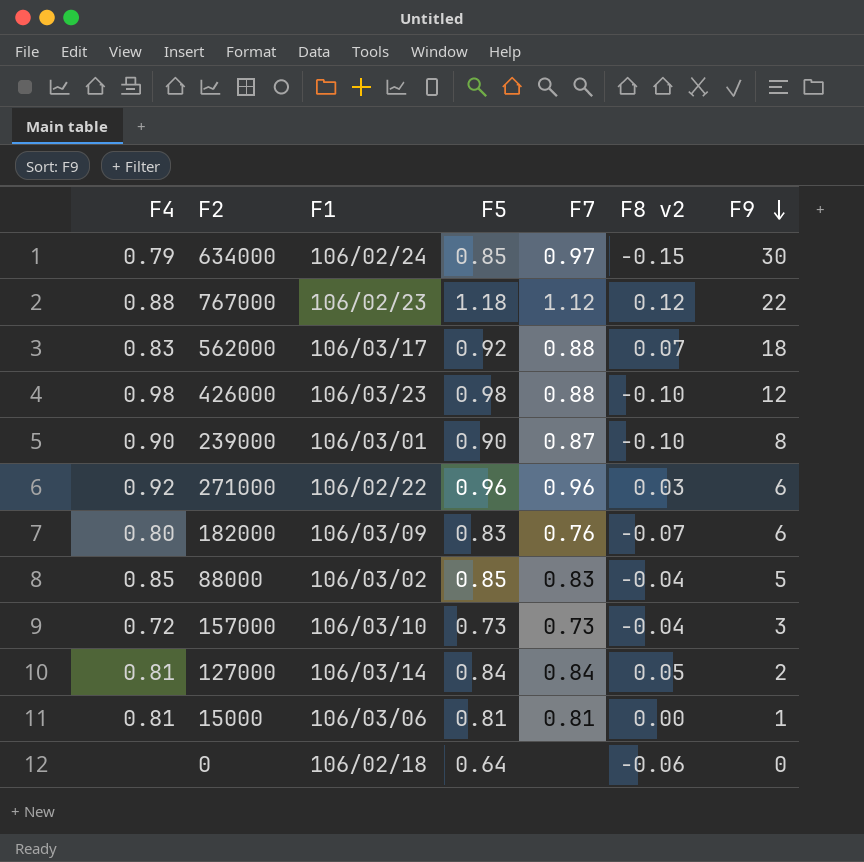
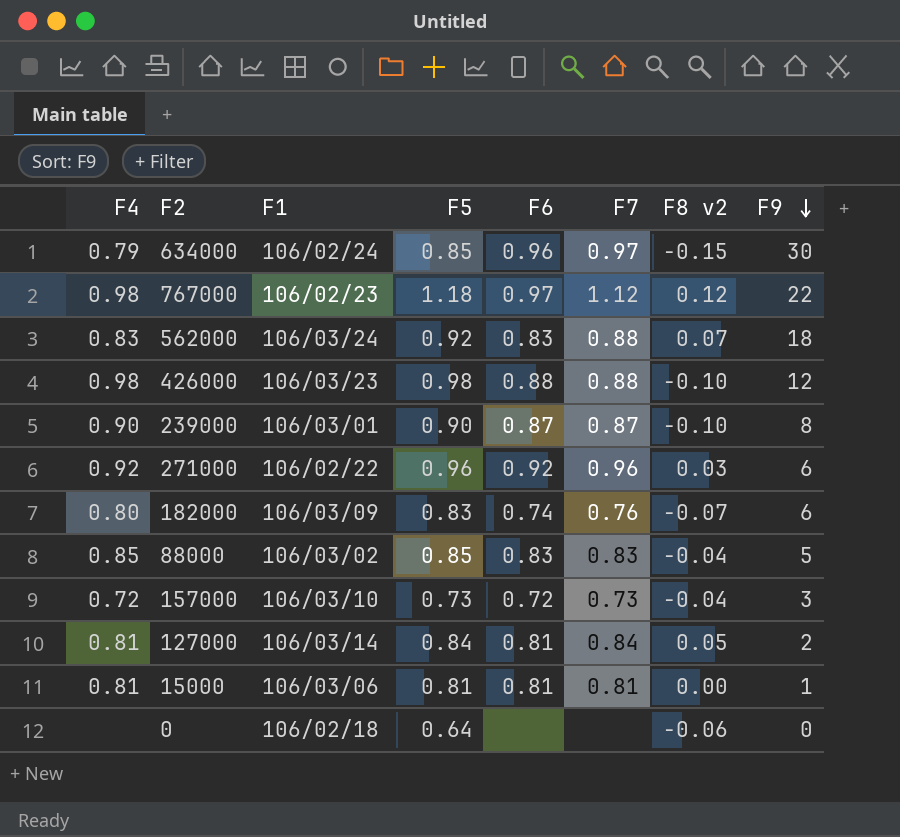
column F6 | position: none -> 5
767000 | F4: 0.88 -> 0.98
562000 | F1: 106/03/17 -> 106/03/24

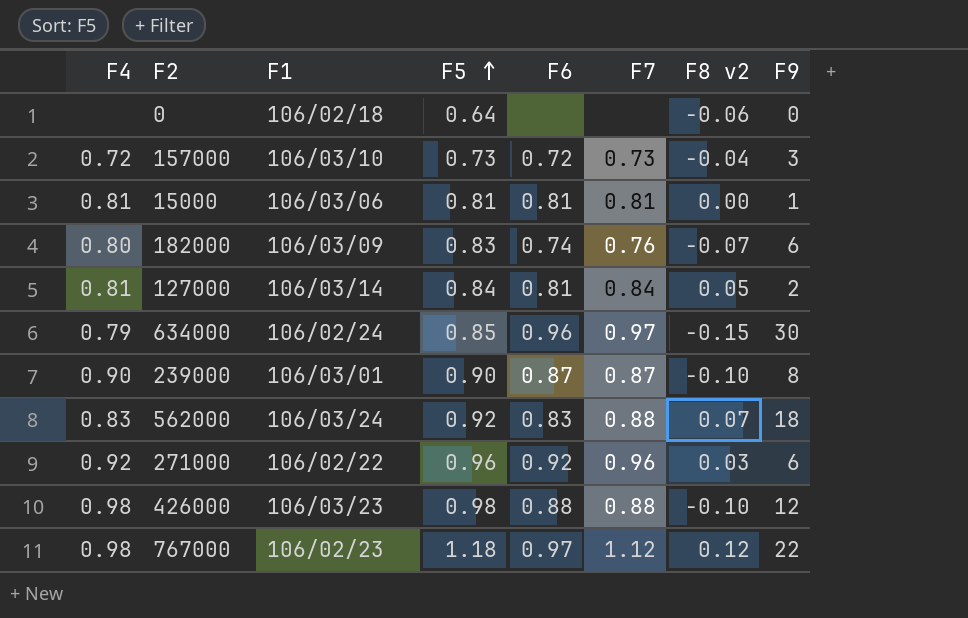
row order: F9 descending -> F5 ascending
row 88000: 0.85 | 106/03/02 | 0.85 | 0.83 | 0.83 | -0.04 | 5 -> none

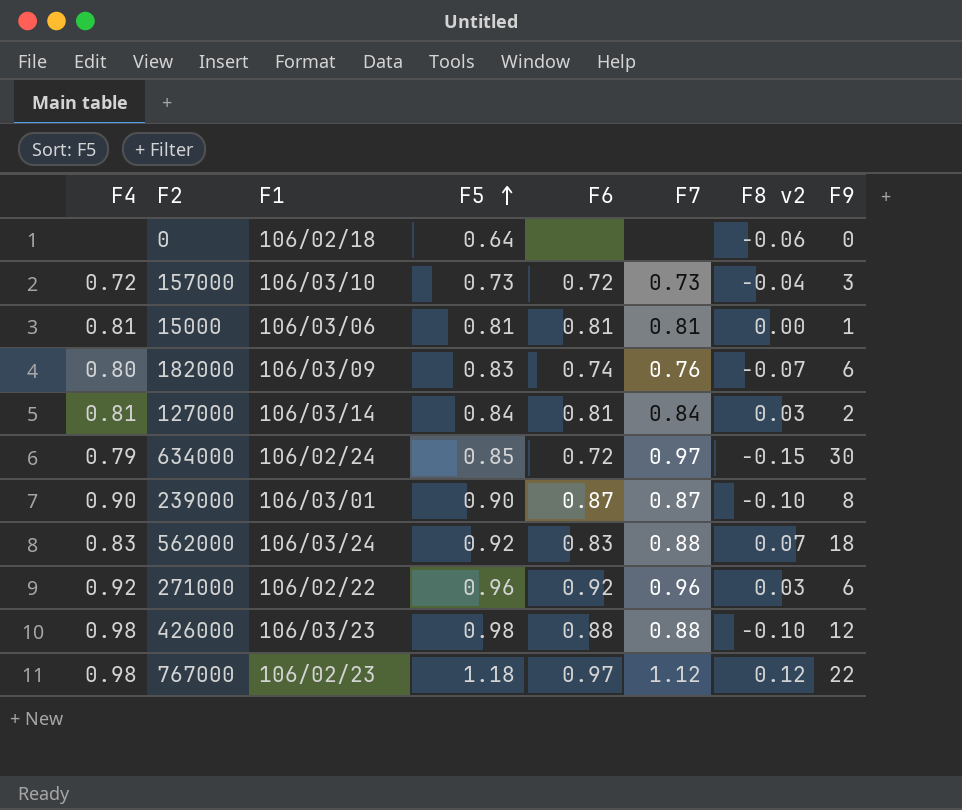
127000 | F8 v2: 0.05 -> 0.03
634000 | F6: 0.96 -> 0.72

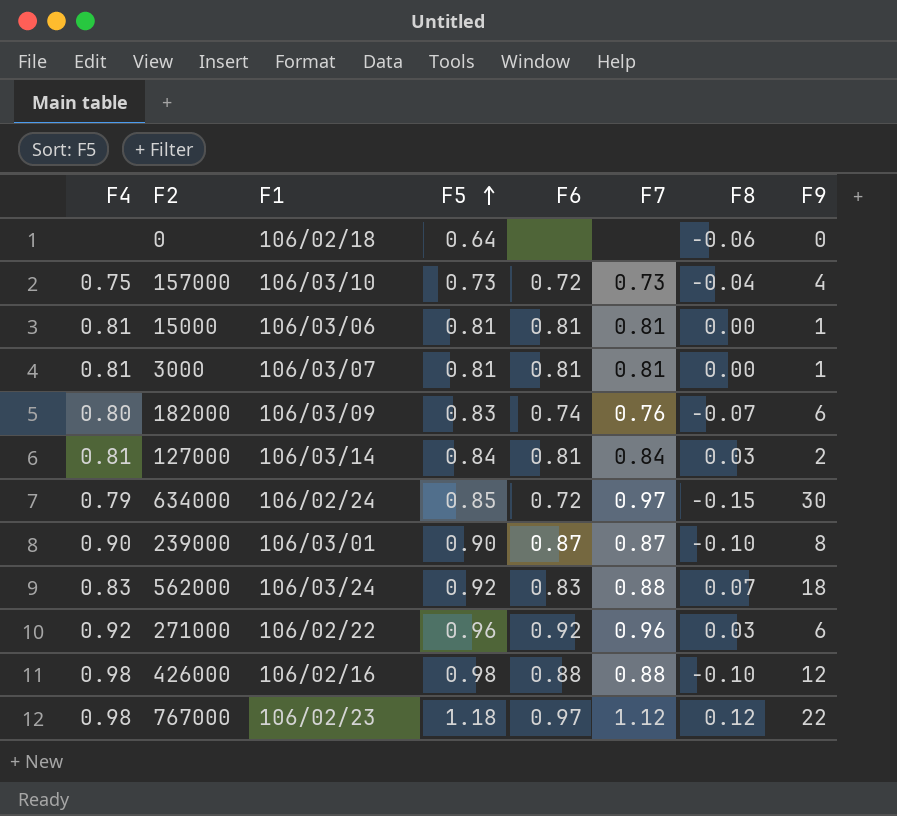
column name: F8 v2 -> F8
157000 | F4: 0.72 -> 0.75
157000 | F9: 3 -> 4
row 3000: none -> 0.81 | 106/03/07 | 0.81 | 0.81 | 0.81 | 0.00 | 1
426000 | F1: 106/03/23 -> 106/02/16

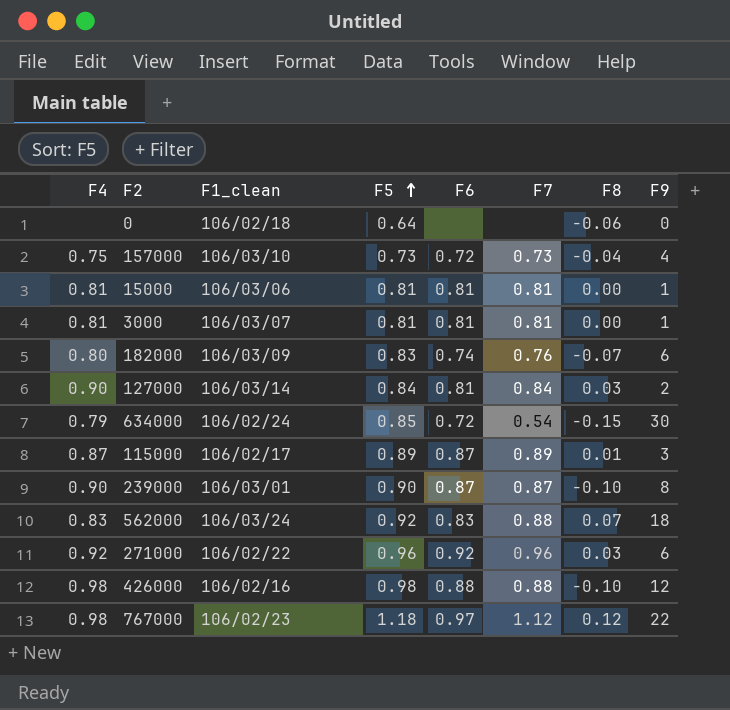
column name: F1 -> F1_clean
127000 | F4: 0.81 -> 0.90
634000 | F7: 0.97 -> 0.54
row 115000: none -> 0.87 | 106/02/17 | 0.89 | 0.87 | 0.89 | 0.01 | 3

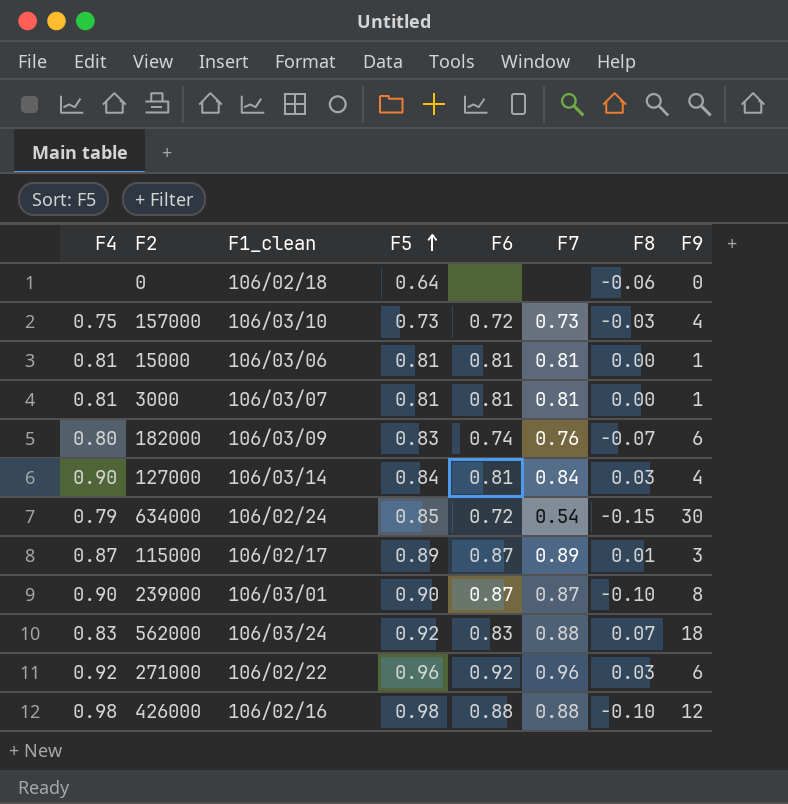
row 767000: 0.98 | 106/02/23 | 1.18 | 0.97 | 1.12 | 0.12 | 22 -> none
157000 | F8: -0.04 -> -0.03
127000 | F9: 2 -> 4

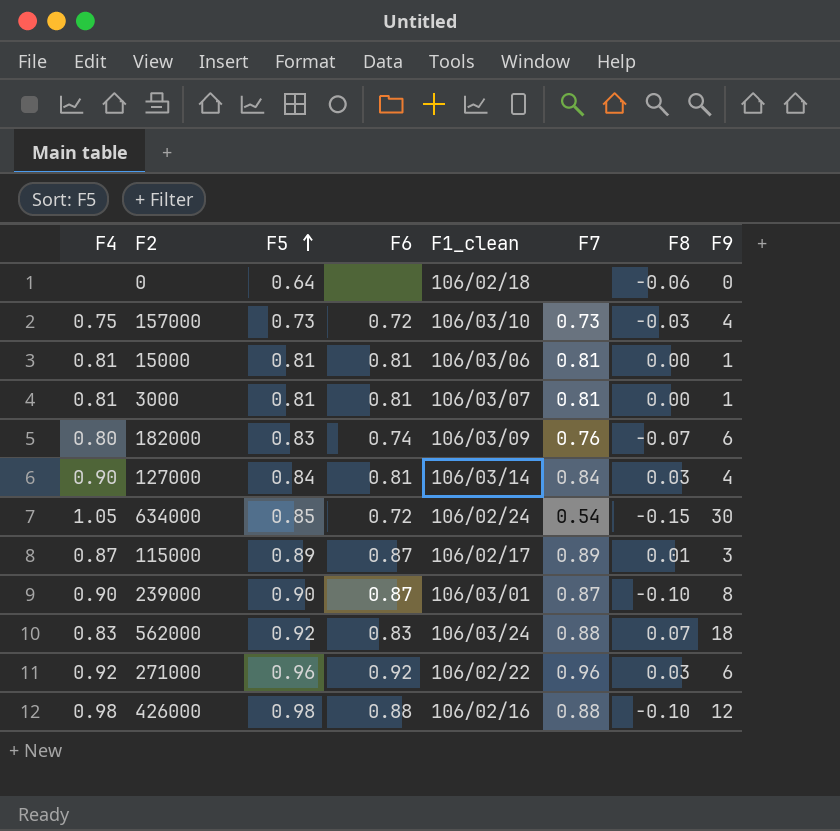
column F1_clean | position: 3 -> 5
634000 | F4: 0.79 -> 1.05

